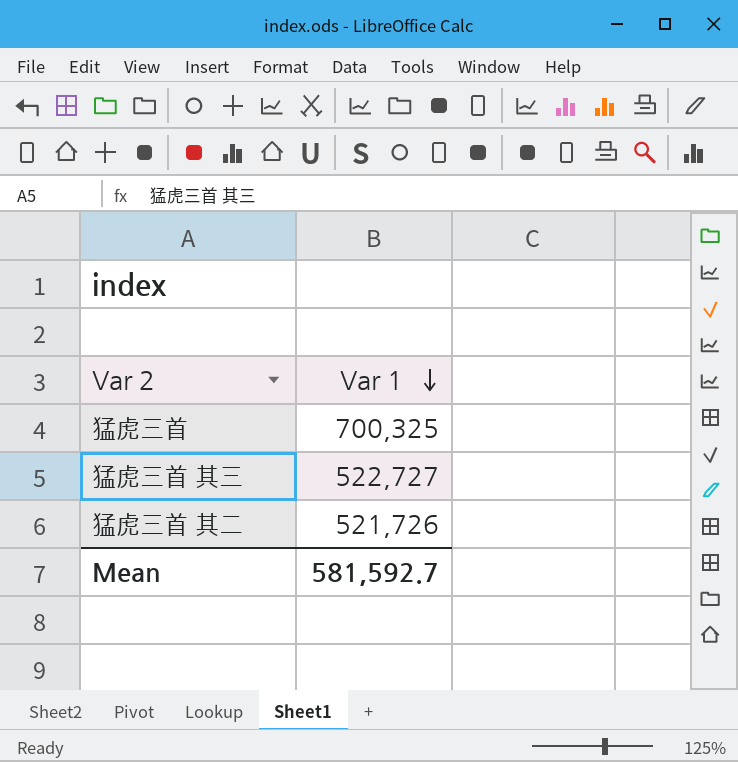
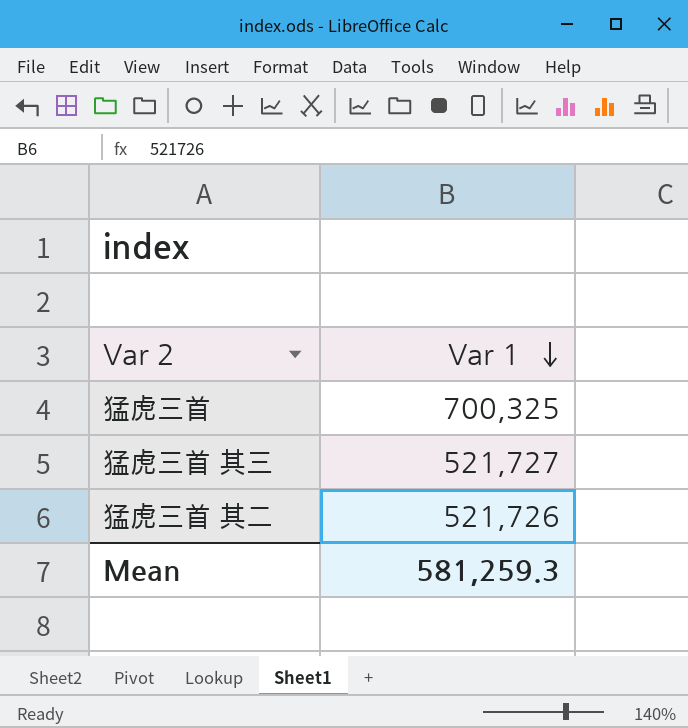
猛虎三首 其三 | Var 1: 522,727 -> 521,727
Mean | Var 1: 581,592.7 -> 581,259.3

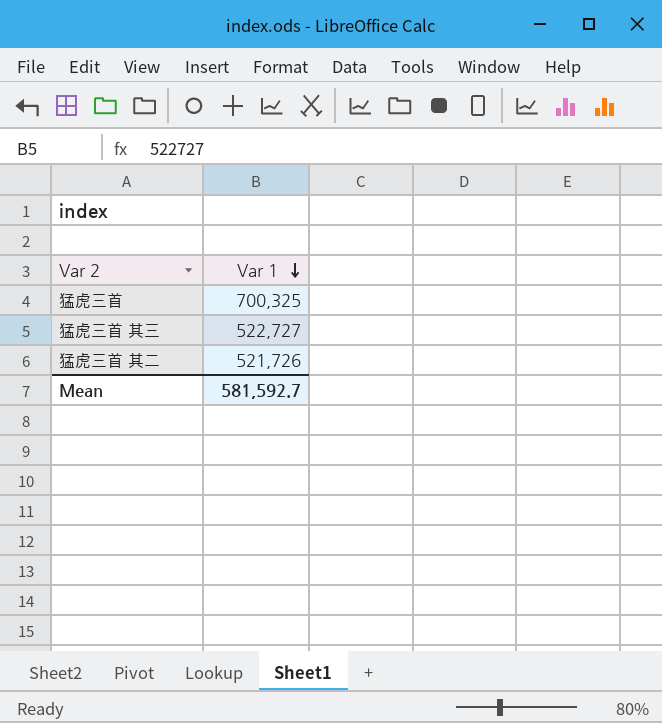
猛虎三首 其三 | Var 1: 521,727 -> 522,727
Mean | Var 1: 581,259.3 -> 581,592.7

